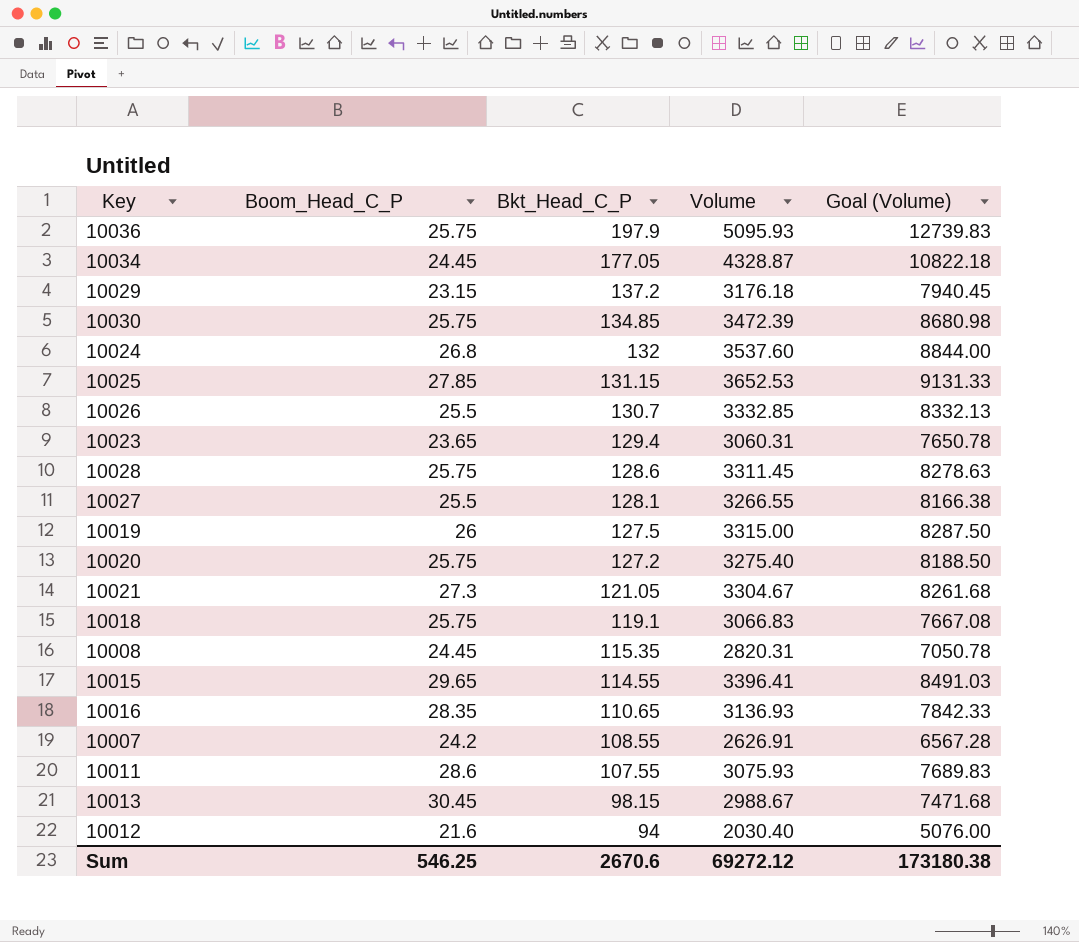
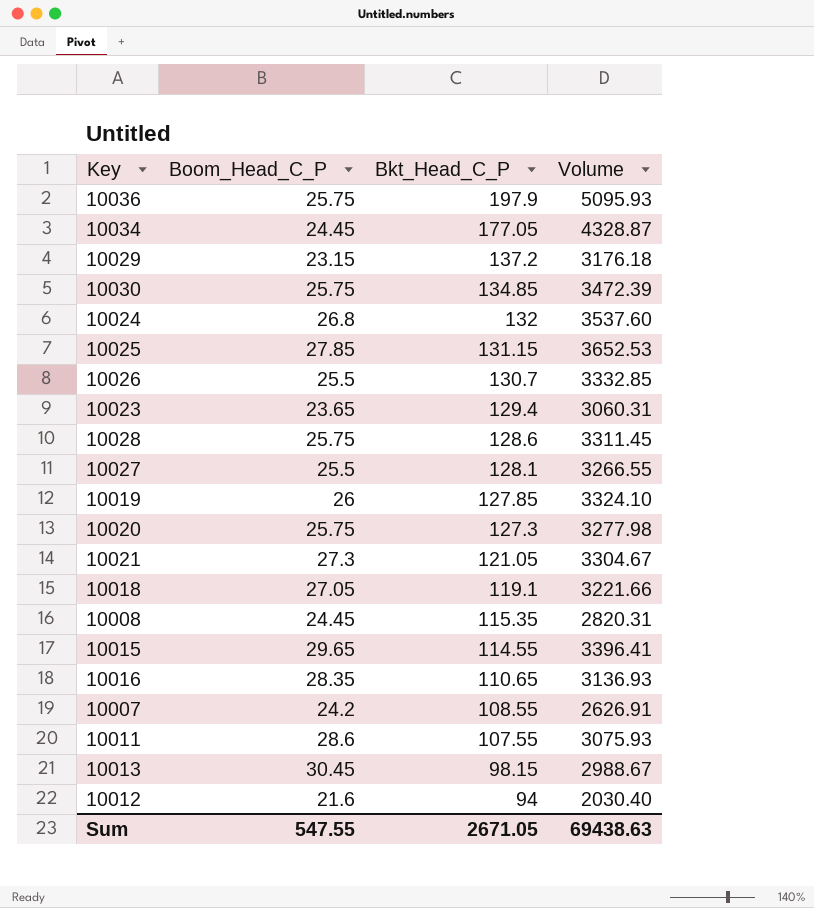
column Goal (Volume) | formula: [Volume] * 2.5 -> none
10019 | Bkt_Head_C_P: 127.5 -> 127.85
10019 | Volume: 3315.00 -> 3324.10
10020 | Bkt_Head_C_P: 127.2 -> 127.3
10020 | Volume: 3275.40 -> 3277.98
10018 | Boom_Head_C_P: 25.75 -> 27.05
10018 | Volume: 3066.83 -> 3221.66
Sum | Boom_Head_C_P: 546.25 -> 547.55
Sum | Bkt_Head_C_P: 2670.6 -> 2671.05
Sum | Volume: 69272.12 -> 69438.63

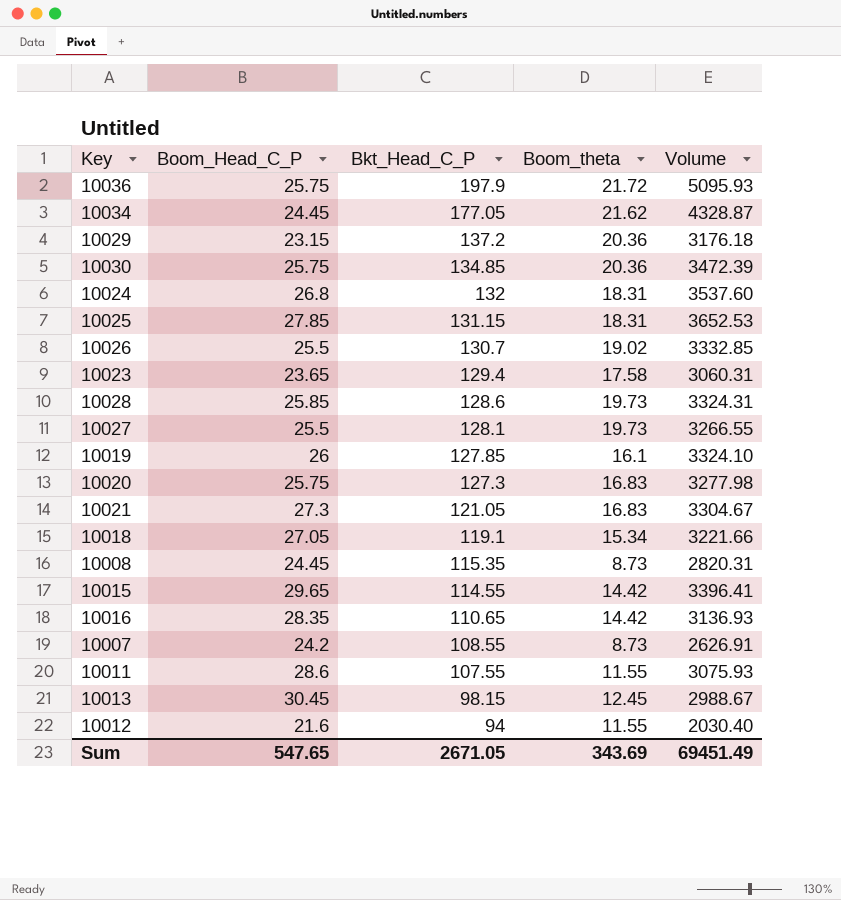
column Boom_theta | position: none -> 4
10028 | Boom_Head_C_P: 25.75 -> 25.85
10028 | Volume: 3311.45 -> 3324.31
Sum | Boom_Head_C_P: 547.55 -> 547.65
Sum | Volume: 69438.63 -> 69451.49

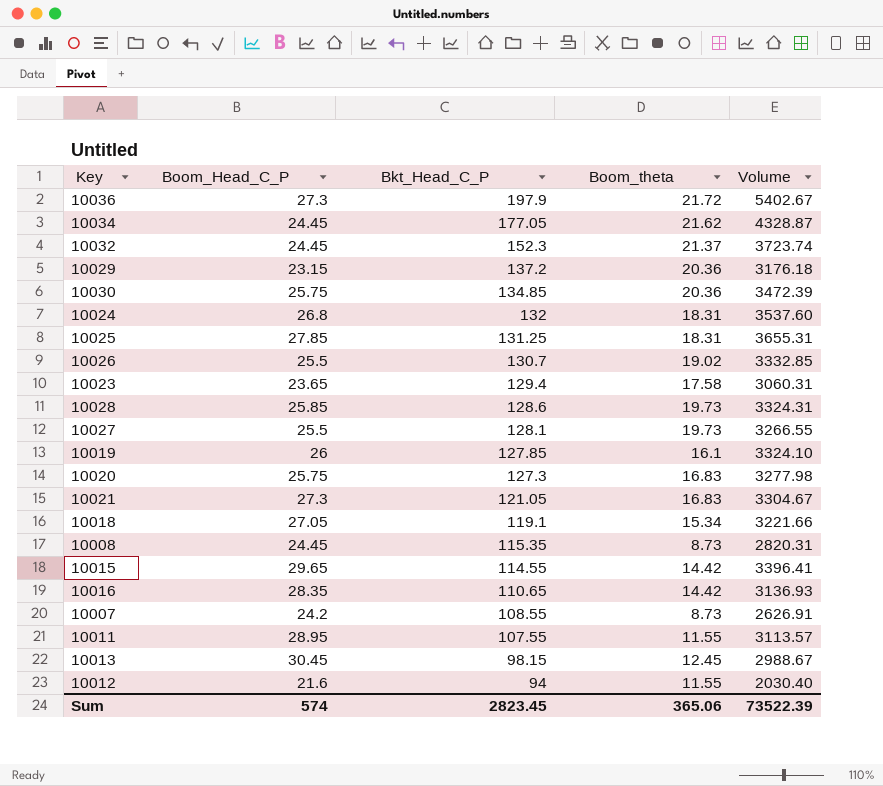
10036 | Boom_Head_C_P: 25.75 -> 27.3
10036 | Volume: 5095.93 -> 5402.67
row 10032: none -> 24.45 | 152.3 | 21.37 | 3723.74
10025 | Bkt_Head_C_P: 131.15 -> 131.25
10025 | Volume: 3652.53 -> 3655.31
10011 | Boom_Head_C_P: 28.6 -> 28.95
10011 | Volume: 3075.93 -> 3113.57
Sum | Boom_Head_C_P: 547.65 -> 574
Sum | Bkt_Head_C_P: 2671.05 -> 2823.45
Sum | Boom_theta: 343.69 -> 365.06
Sum | Volume: 69451.49 -> 73522.39

